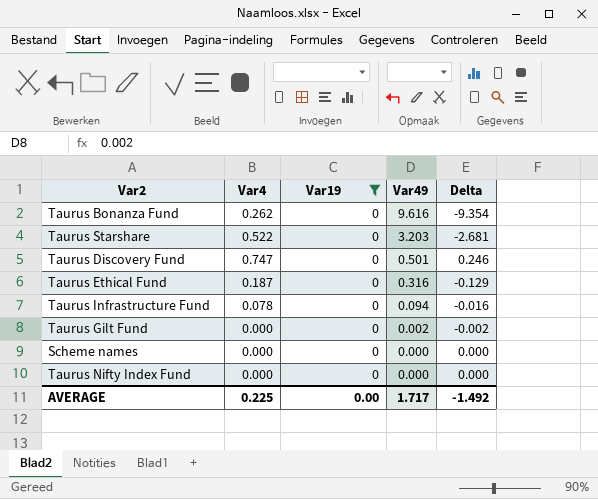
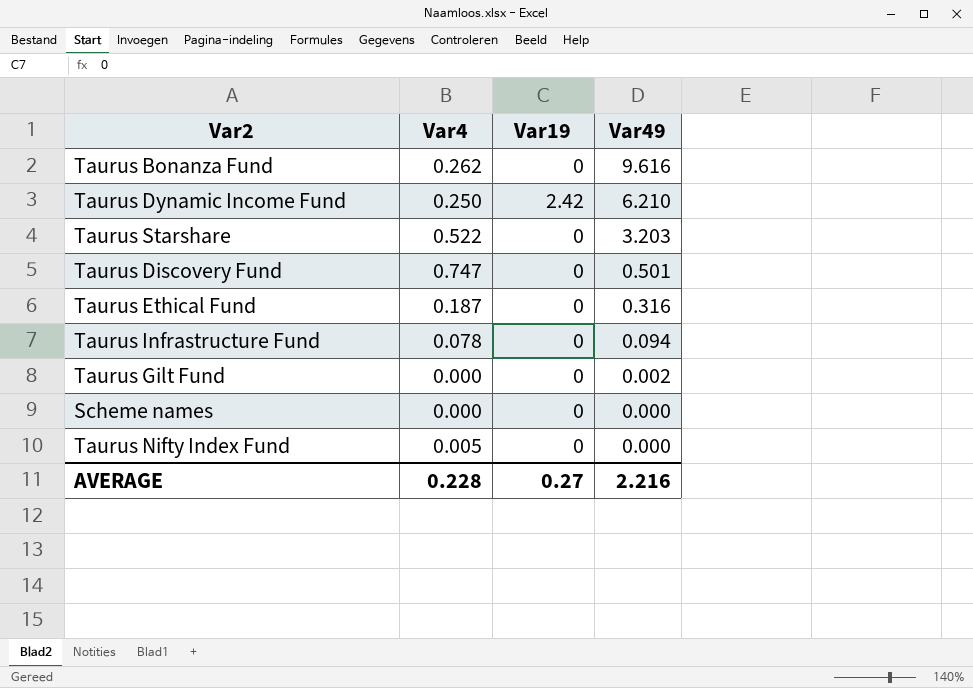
filter: Var19 = 0 -> none
column Delta | formula: [Var4] - [Var49] -> none
Taurus Nifty Index Fund | Var4: 0.000 -> 0.005
AVERAGE | Var4: 0.225 -> 0.228
AVERAGE | Var19: 0.00 -> 0.27
AVERAGE | Var49: 1.717 -> 2.216

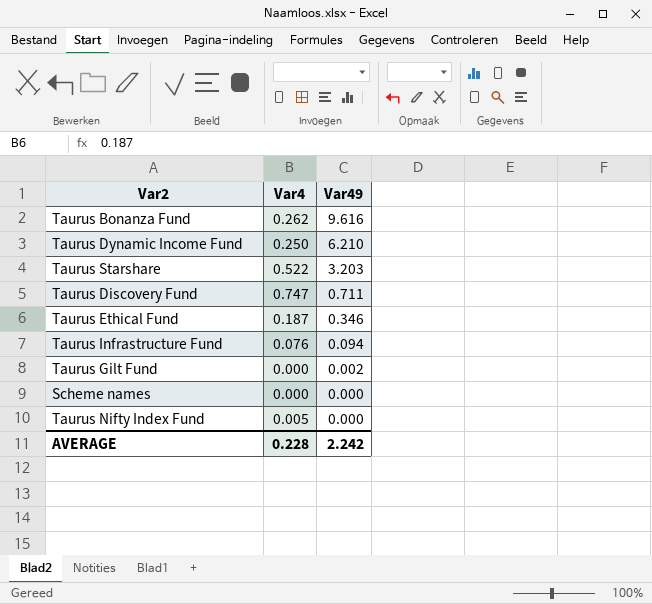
column Var19 | position: 3 -> none
Taurus Discovery Fund | Var49: 0.501 -> 0.711
Taurus Ethical Fund | Var49: 0.316 -> 0.346
Taurus Infrastructure Fund | Var4: 0.078 -> 0.076
AVERAGE | Var49: 2.216 -> 2.242

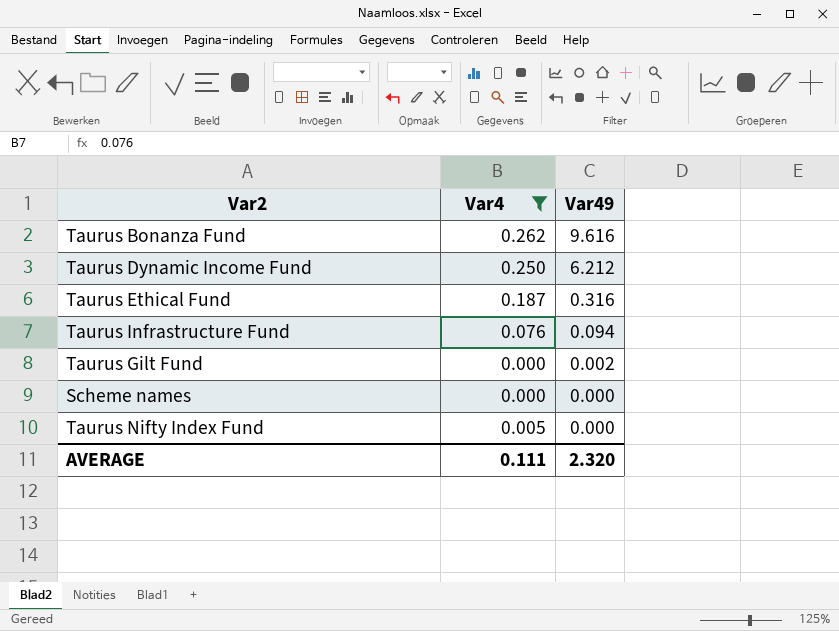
filter: none -> Var4 <= 0.262
Taurus Dynamic Income Fund | Var49: 6.210 -> 6.212
Taurus Ethical Fund | Var49: 0.346 -> 0.316
AVERAGE | Var4: 0.228 -> 0.111
AVERAGE | Var49: 2.242 -> 2.320

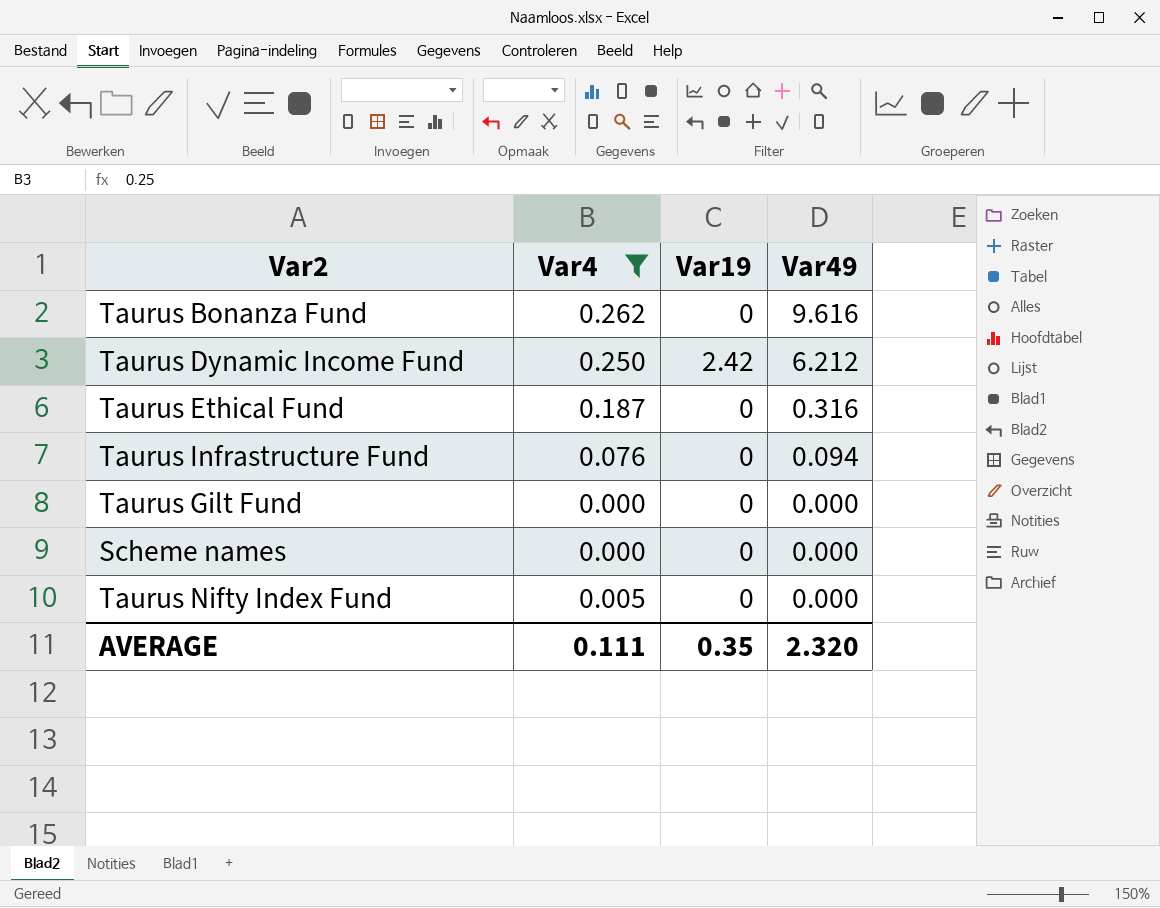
column Var19 | position: none -> 3
Taurus Gilt Fund | Var49: 0.002 -> 0.000

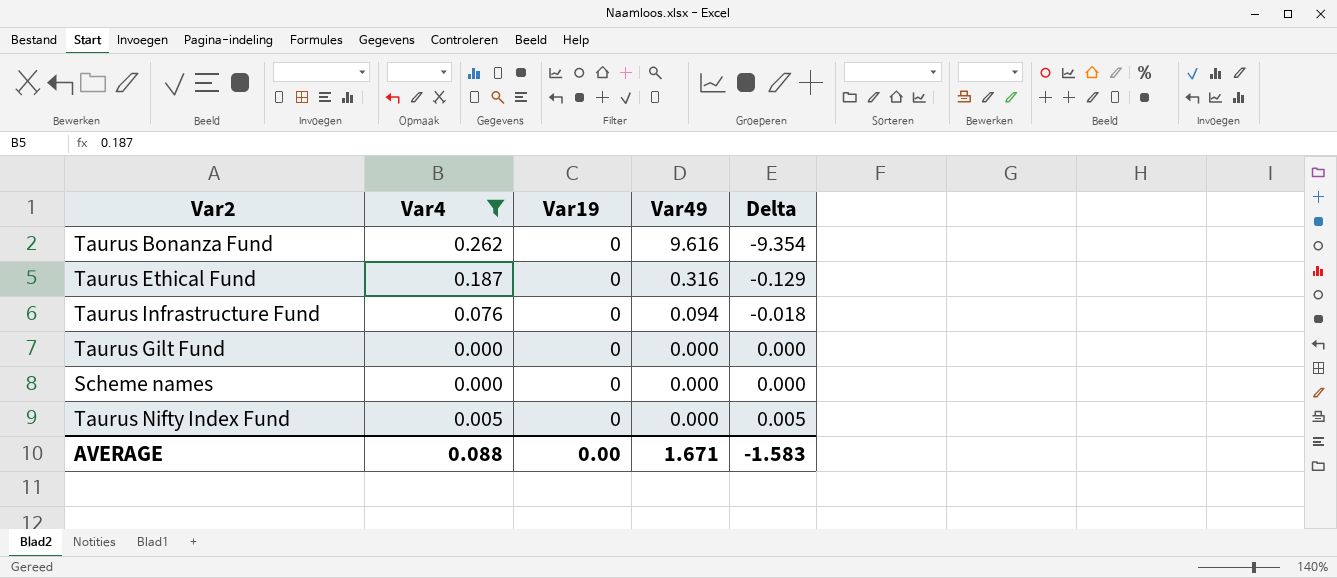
column Delta | formula: none -> [Var4] - [Var49]
row Taurus Dynamic Income Fund: 0.250 | 2.42 | 6.212 -> none
AVERAGE | Var4: 0.111 -> 0.088
AVERAGE | Var19: 0.35 -> 0.00
AVERAGE | Var49: 2.320 -> 1.671

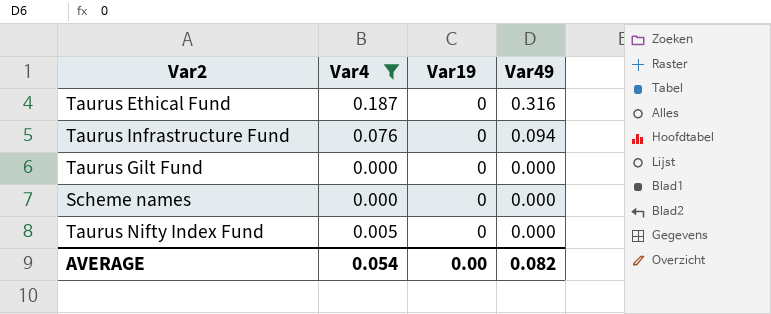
column Delta | formula: [Var4] - [Var49] -> none
row Taurus Bonanza Fund: 0.262 | 0 | 9.616 | -9.354 -> none
AVERAGE | Var4: 0.088 -> 0.054
AVERAGE | Var49: 1.671 -> 0.082

